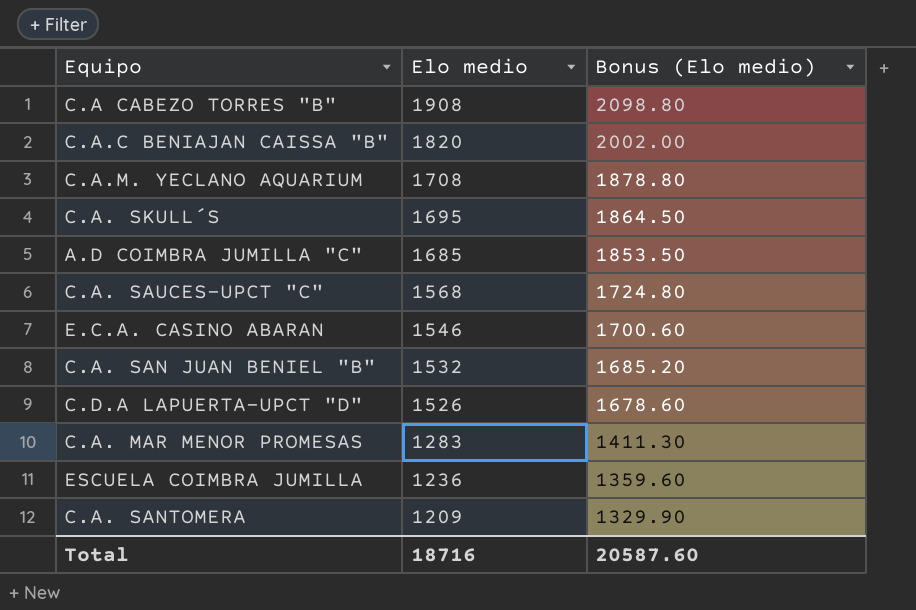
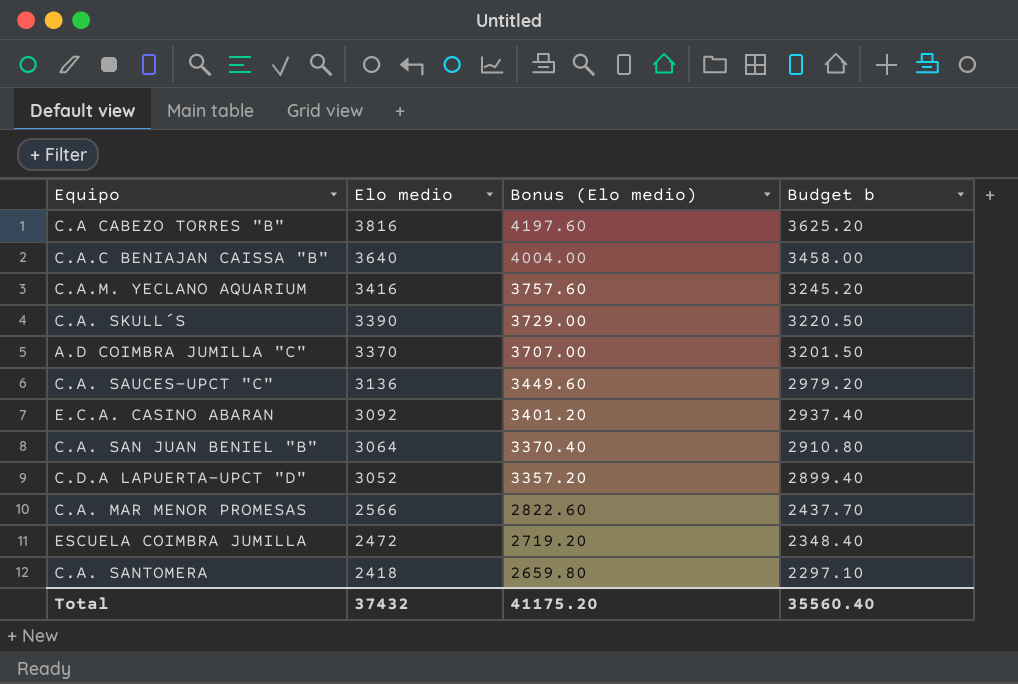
column Budget b | formula: none -> [Elo medio] * 0.95
C.A CABEZO TORRES "B" | Elo medio: 1908 -> 3816
C.A CABEZO TORRES "B" | Bonus (Elo medio): 2098.80 -> 4197.60
C.A.C BENIAJAN CAISSA "B" | Elo medio: 1820 -> 3640
C.A.C BENIAJAN CAISSA "B" | Bonus (Elo medio): 2002.00 -> 4004.00
C.A.M. YECLANO AQUARIUM | Elo medio: 1708 -> 3416
C.A.M. YECLANO AQUARIUM | Bonus (Elo medio): 1878.80 -> 3757.60
C.A. SKULL´S | Elo medio: 1695 -> 3390
C.A. SKULL´S | Bonus (Elo medio): 1864.50 -> 3729.00
A.D COIMBRA JUMILLA "C" | Elo medio: 1685 -> 3370
A.D COIMBRA JUMILLA "C" | Bonus (Elo medio): 1853.50 -> 3707.00
C.A. SAUCES-UPCT "C" | Elo medio: 1568 -> 3136
C.A. SAUCES-UPCT "C" | Bonus (Elo medio): 1724.80 -> 3449.60
E.C.A. CASINO ABARAN | Elo medio: 1546 -> 3092
E.C.A. CASINO ABARAN | Bonus (Elo medio): 1700.60 -> 3401.20
C.A. SAN JUAN BENIEL "B" | Elo medio: 1532 -> 3064
C.A. SAN JUAN BENIEL "B" | Bonus (Elo medio): 1685.20 -> 3370.40
C.D.A LAPUERTA-UPCT "D" | Elo medio: 1526 -> 3052
C.D.A LAPUERTA-UPCT "D" | Bonus (Elo medio): 1678.60 -> 3357.20
C.A. MAR MENOR PROMESAS | Elo medio: 1283 -> 2566
C.A. MAR MENOR PROMESAS | Bonus (Elo medio): 1411.30 -> 2822.60
ESCUELA COIMBRA JUMILLA | Elo medio: 1236 -> 2472
ESCUELA COIMBRA JUMILLA | Bonus (Elo medio): 1359.60 -> 2719.20
C.A. SANTOMERA | Elo medio: 1209 -> 2418
C.A. SANTOMERA | Bonus (Elo medio): 1329.90 -> 2659.80
Total | Elo medio: 18716 -> 37432
Total | Bonus (Elo medio): 20587.60 -> 41175.20

